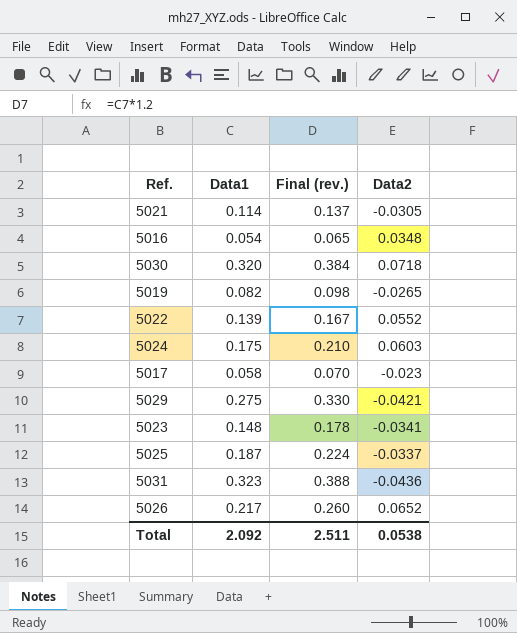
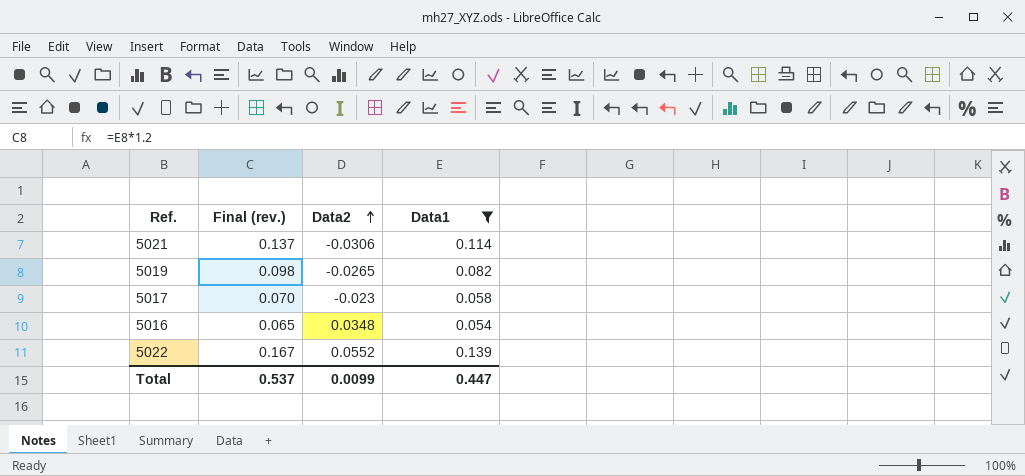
filter: none -> Data1 <= 0.139
row order: none -> Data2 ascending
column Data1 | position: 2 -> 4
5021 | Data2: -0.0305 -> -0.0306
Total | Final (rev.): 2.511 -> 0.537
Total | Data2: 0.0538 -> 0.0099
Total | Data1: 2.092 -> 0.447

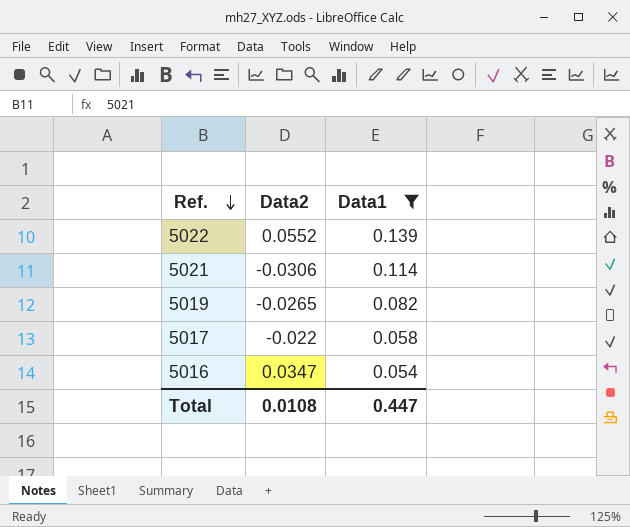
row order: Data2 ascending -> Ref. descending
column Final (rev.) | formula: [Data1] * 1.2 -> none
5017 | Data2: -0.023 -> -0.022
5016 | Data2: 0.0348 -> 0.0347
Total | Data2: 0.0099 -> 0.0108

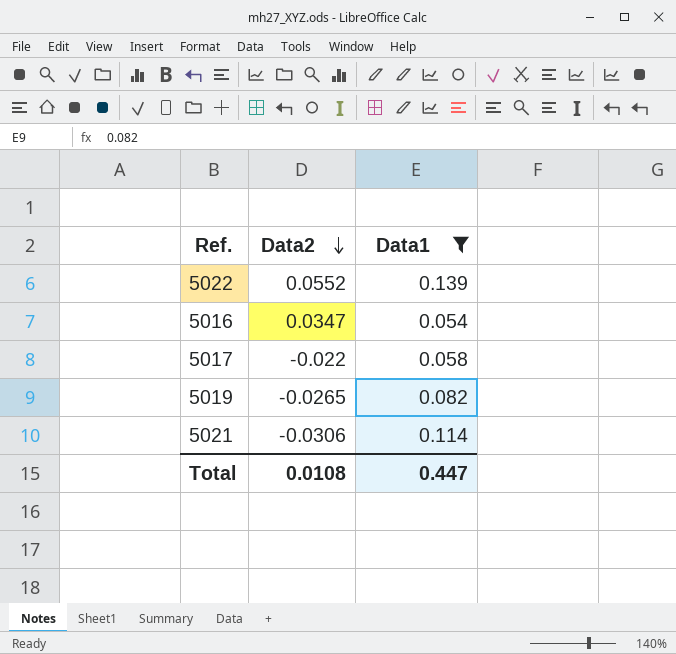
row order: Ref. descending -> Data2 descending

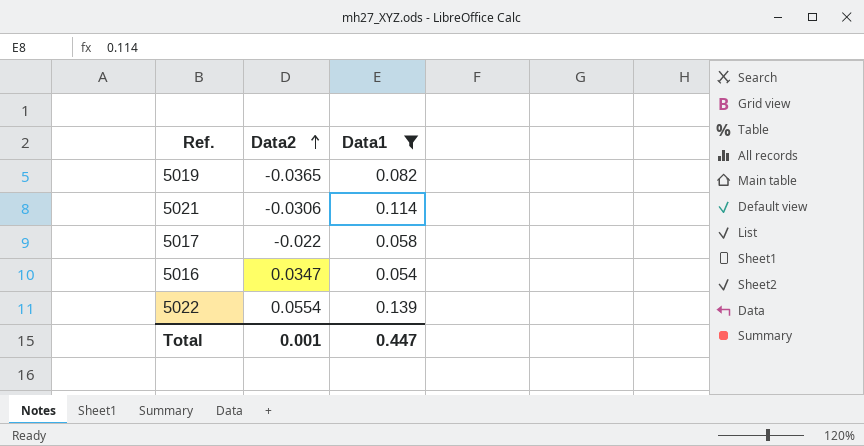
row order: Data2 descending -> Data2 ascending
5019 | Data2: -0.0265 -> -0.0365
5022 | Data2: 0.0552 -> 0.0554
Total | Data2: 0.0108 -> 0.001

